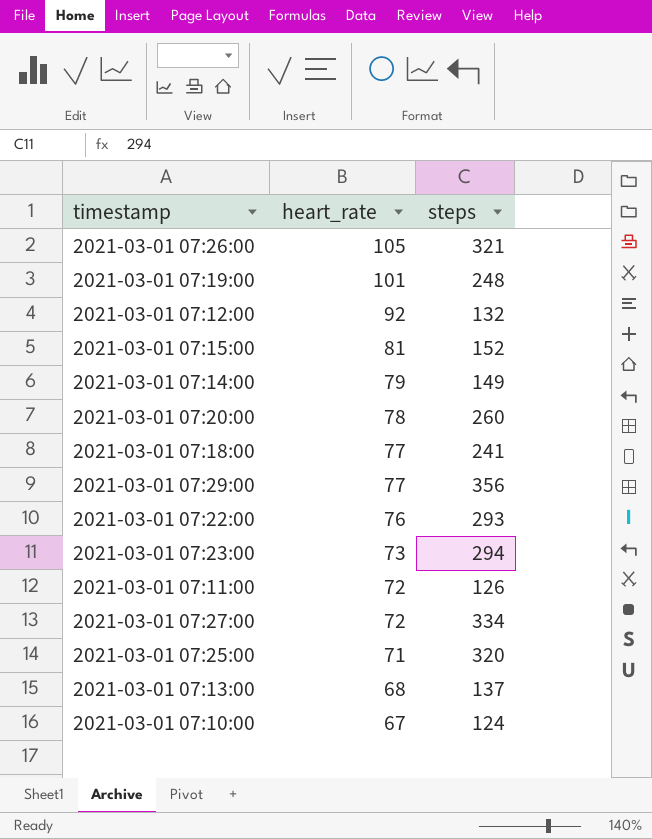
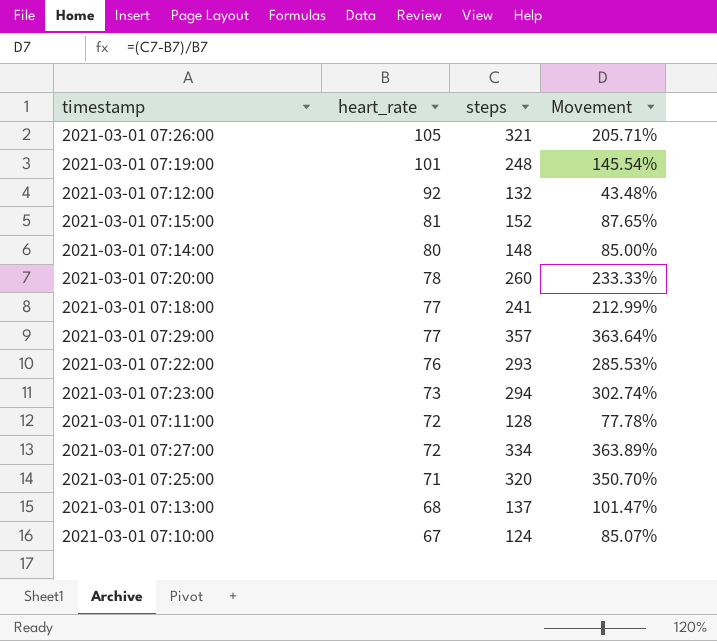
column Movement | formula: none -> ([steps] - [heart_rate]) / [heart_rate]
2021-03-01 07:14:00 | heart_rate: 79 -> 80
2021-03-01 07:14:00 | steps: 149 -> 148
2021-03-01 07:29:00 | steps: 356 -> 357
2021-03-01 07:11:00 | steps: 126 -> 128

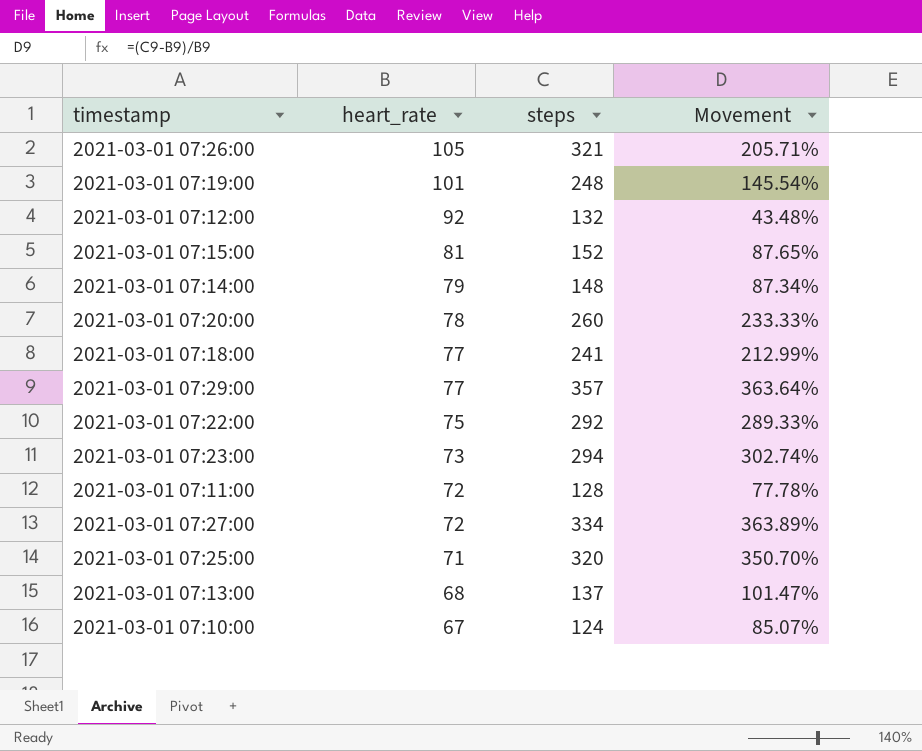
2021-03-01 07:14:00 | heart_rate: 80 -> 79
2021-03-01 07:14:00 | Movement: 85.00% -> 87.34%
2021-03-01 07:22:00 | heart_rate: 76 -> 75
2021-03-01 07:22:00 | steps: 293 -> 292
2021-03-01 07:22:00 | Movement: 285.53% -> 289.33%

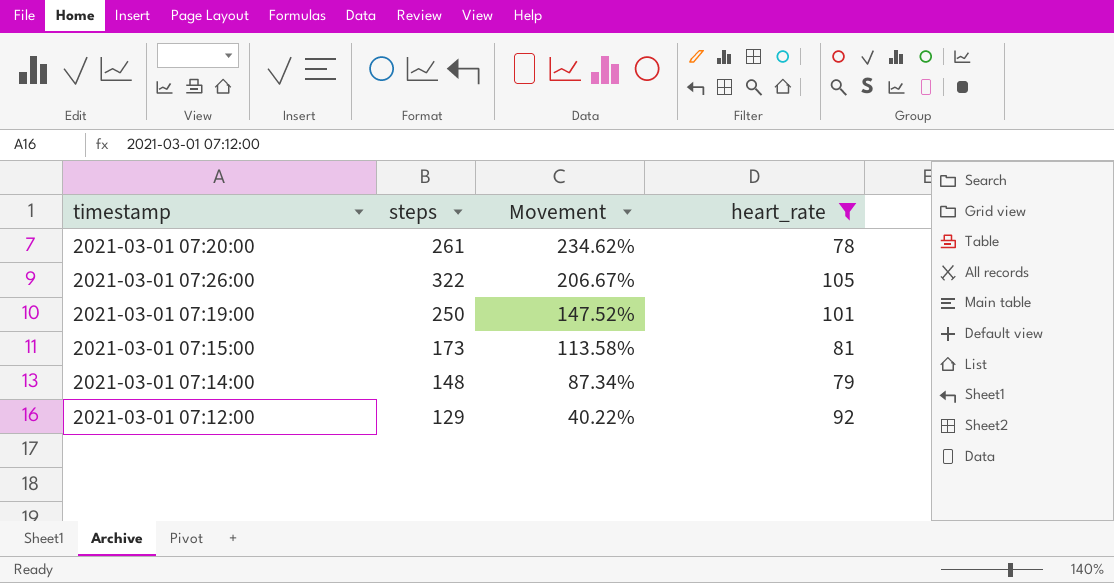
filter: none -> heart_rate >= 78
row order: heart_rate descending -> Movement descending
column heart_rate | position: 2 -> 4
2021-03-01 07:20:00 | steps: 260 -> 261
2021-03-01 07:20:00 | Movement: 233.33% -> 234.62%
2021-03-01 07:26:00 | steps: 321 -> 322
2021-03-01 07:26:00 | Movement: 205.71% -> 206.67%
2021-03-01 07:19:00 | steps: 248 -> 250
2021-03-01 07:19:00 | Movement: 145.54% -> 147.52%
2021-03-01 07:15:00 | steps: 152 -> 173
2021-03-01 07:15:00 | Movement: 87.65% -> 113.58%
2021-03-01 07:12:00 | steps: 132 -> 129
2021-03-01 07:12:00 | Movement: 43.48% -> 40.22%

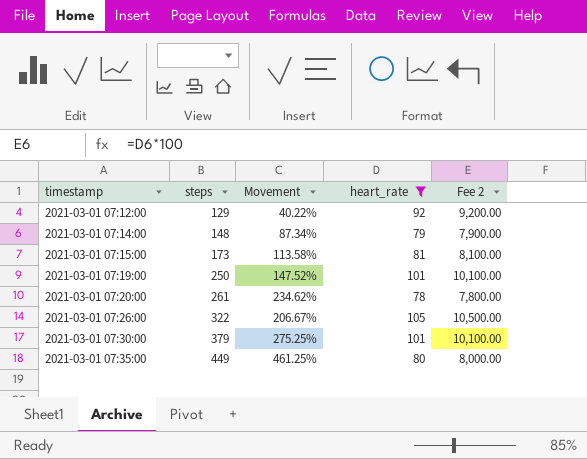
row order: Movement descending -> timestamp ascending
column Fee 2 | formula: none -> [heart_rate] * 100
row 2021-03-01 07:30:00: none -> 379 | 275.25% | 101 | 10,100.00
row 2021-03-01 07:35:00: none -> 449 | 461.25% | 80 | 8,000.00

